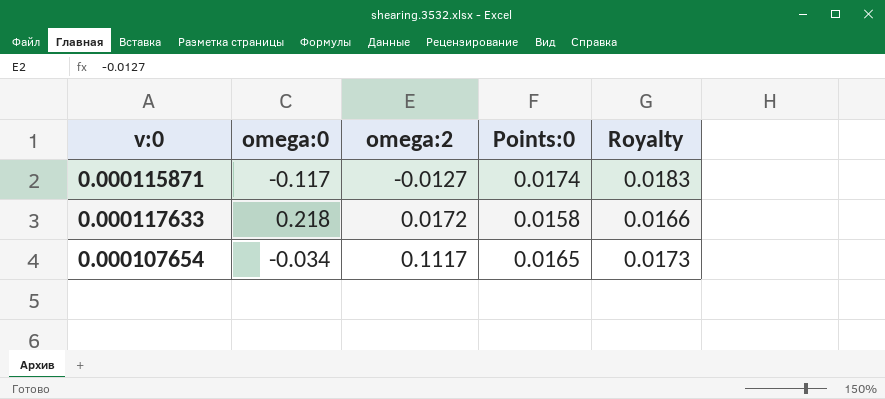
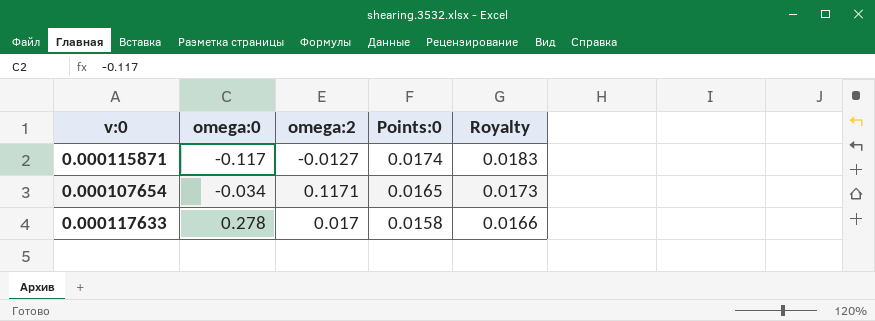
row order: omega:2 ascending -> omega:0 ascending
0.000107654 | omega:2: 0.1117 -> 0.1171
0.000117633 | omega:0: 0.218 -> 0.278
0.000117633 | omega:2: 0.0172 -> 0.017

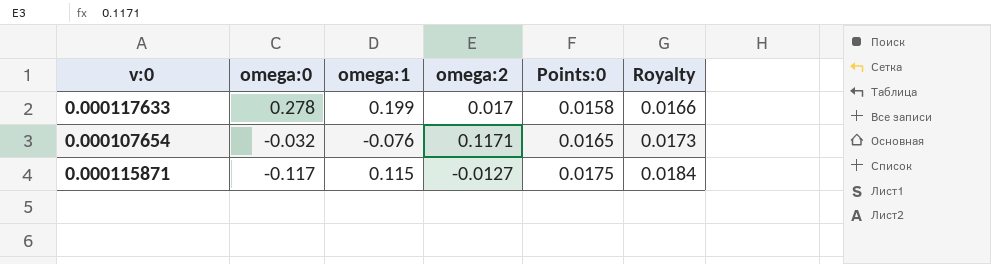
row order: omega:0 ascending -> omega:0 descending
column omega:1 | position: none -> 3
0.000107654 | omega:0: -0.034 -> -0.032
0.000115871 | Points:0: 0.0174 -> 0.0175
0.000115871 | Royalty: 0.0183 -> 0.0184

